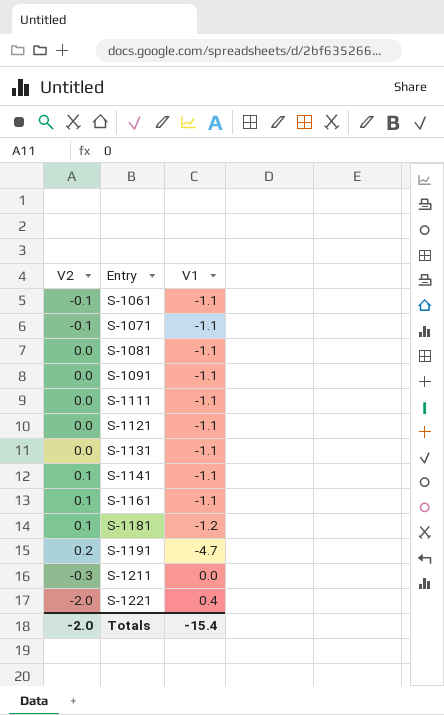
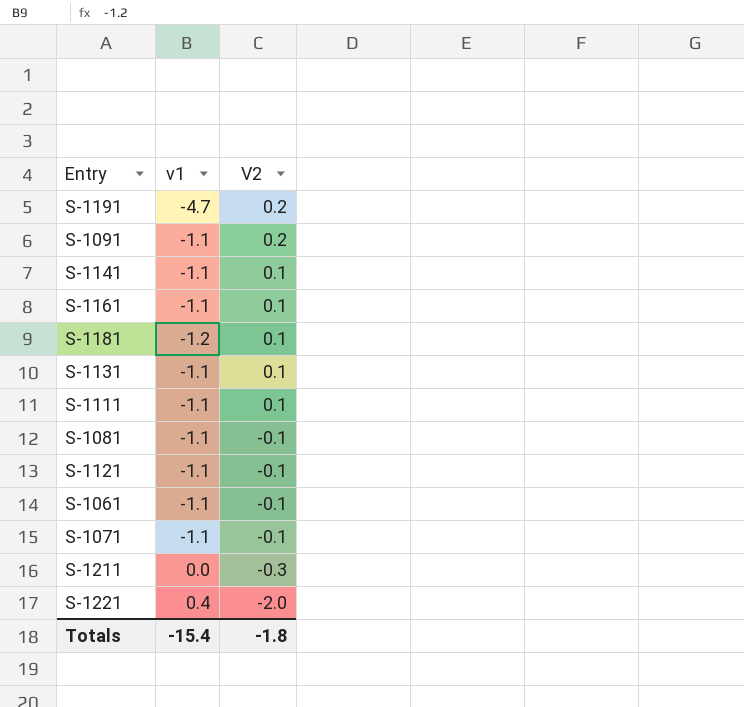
row order: Entry ascending -> V2 descending
column name: V1 -> v1
column V2 | position: 1 -> 3
S-1091 | V2: 0.0 -> 0.2
S-1131 | V2: 0.0 -> 0.1
S-1111 | V2: 0.0 -> 0.1
S-1081 | V2: 0.0 -> -0.1
S-1121 | V2: 0.0 -> -0.1
Totals | V2: -2.0 -> -1.8

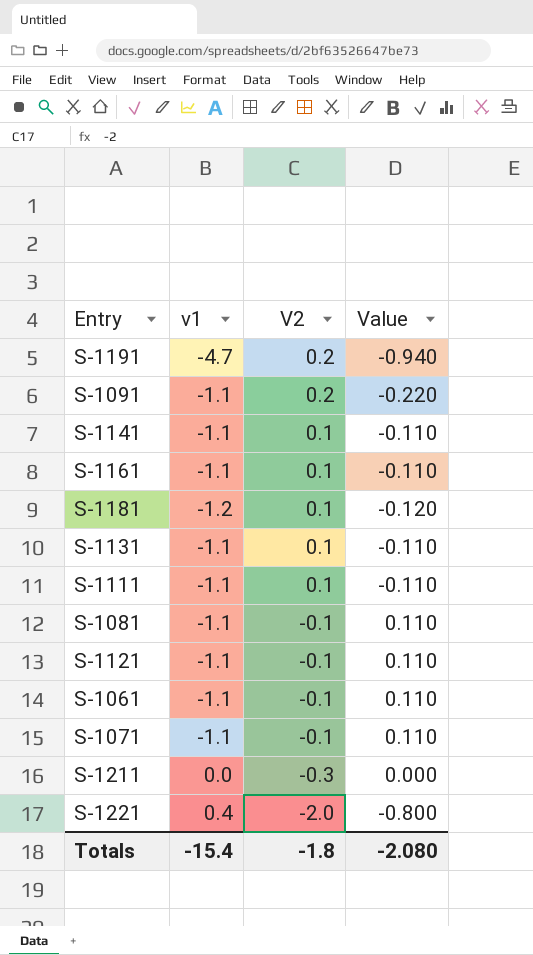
column Value | formula: none -> [v1] * [V2]

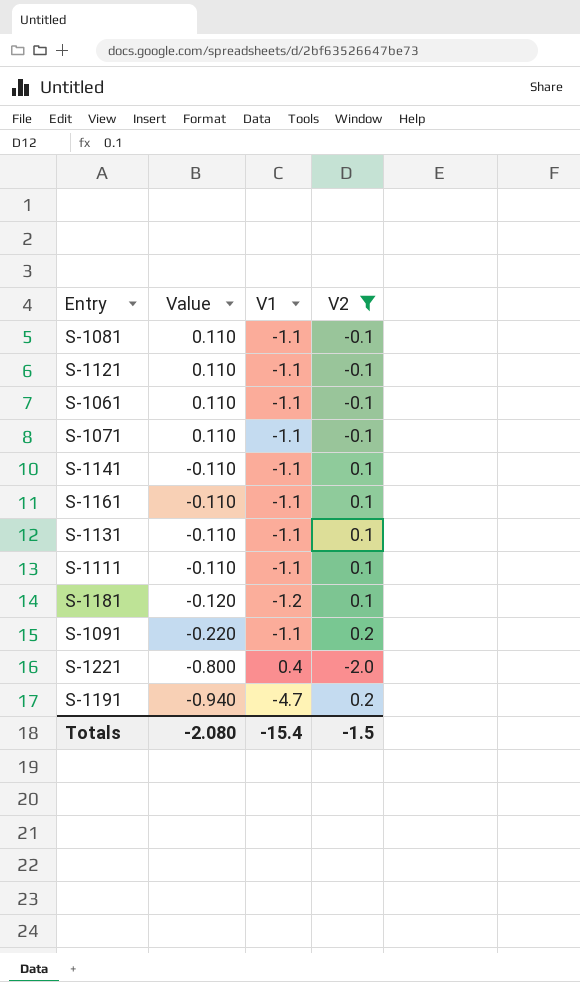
filter: none -> V2 != -0.3
row order: V2 descending -> Value descending
column Value | position: 4 -> 2
column name: v1 -> V1
Totals | V2: -1.8 -> -1.5

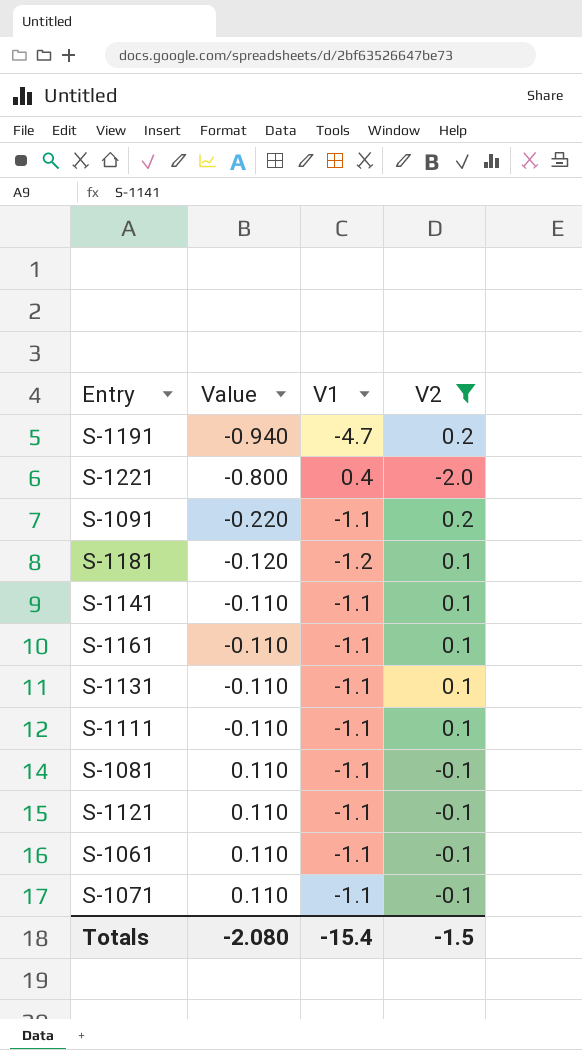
row order: Value descending -> Value ascending

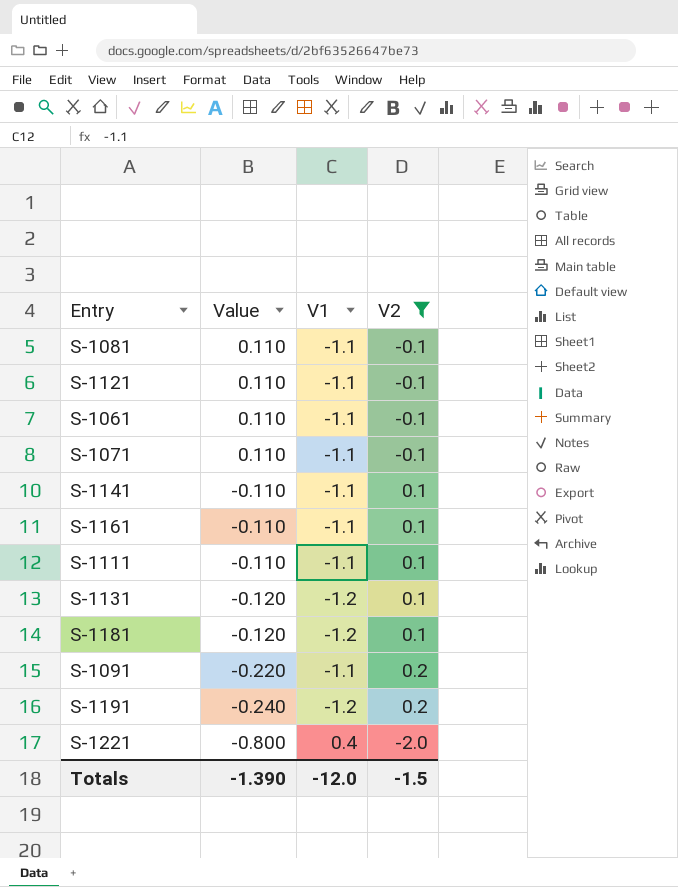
row order: Value ascending -> Value descending
S-1131 | Value: -0.110 -> -0.120
S-1131 | V1: -1.1 -> -1.2
S-1191 | Value: -0.940 -> -0.240
S-1191 | V1: -4.7 -> -1.2
Totals | Value: -2.080 -> -1.390
Totals | V1: -15.4 -> -12.0

